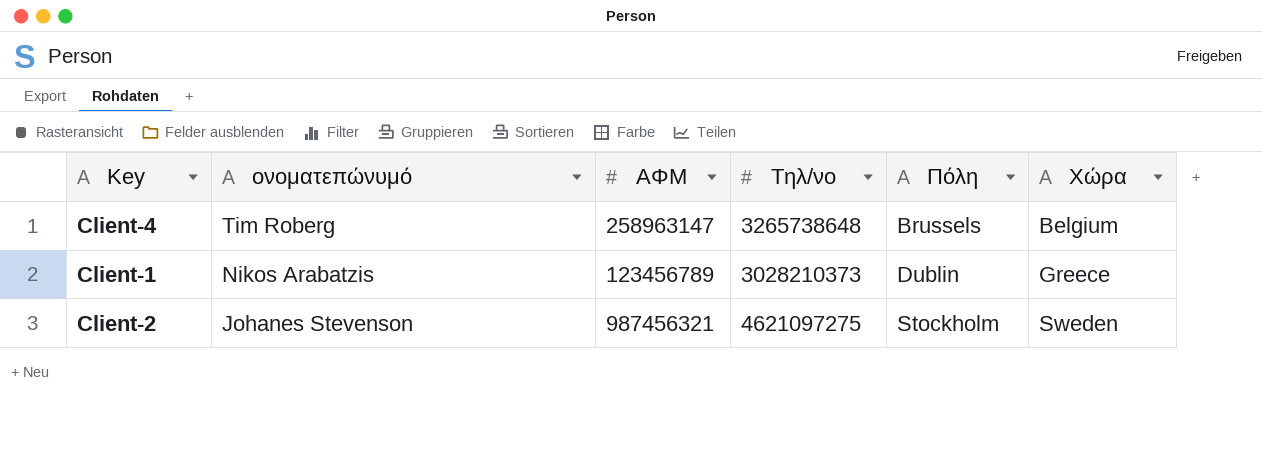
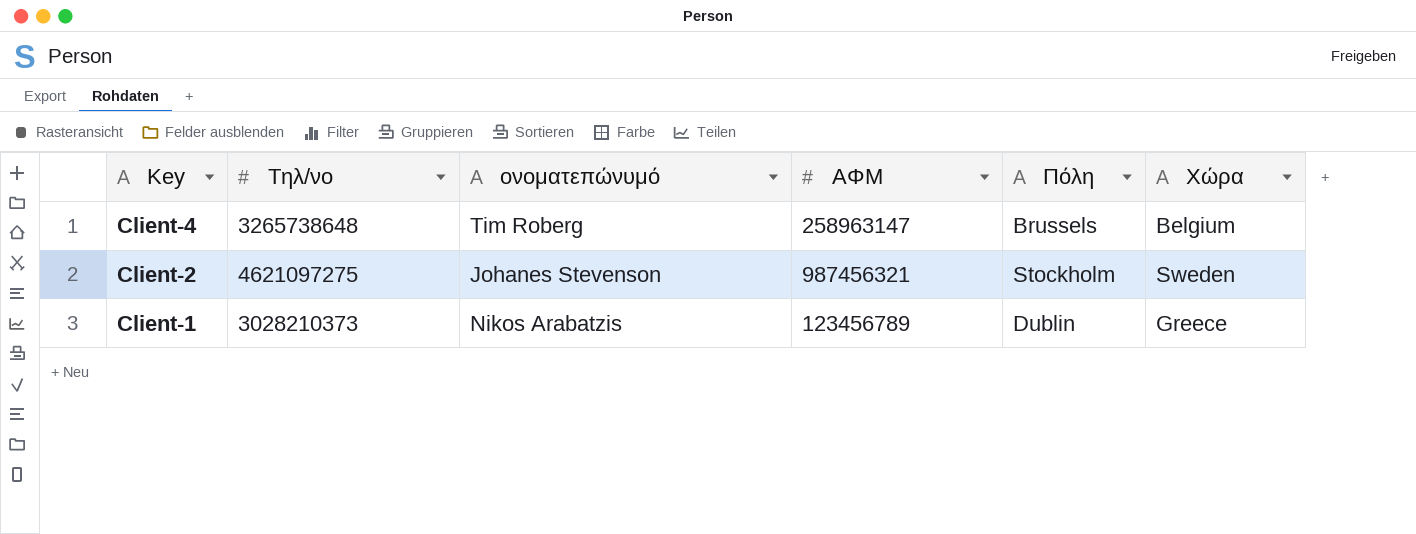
row order: ονοματεπώνυμό descending -> Key descending
column Τηλ/νο | position: 4 -> 2

